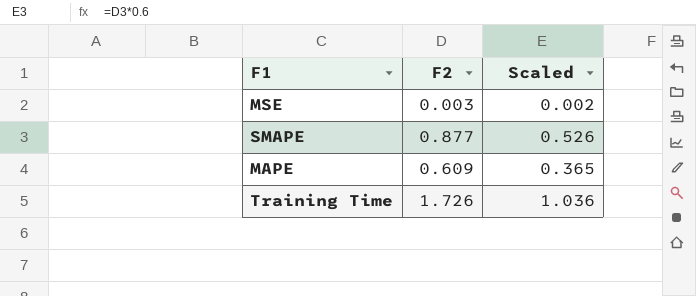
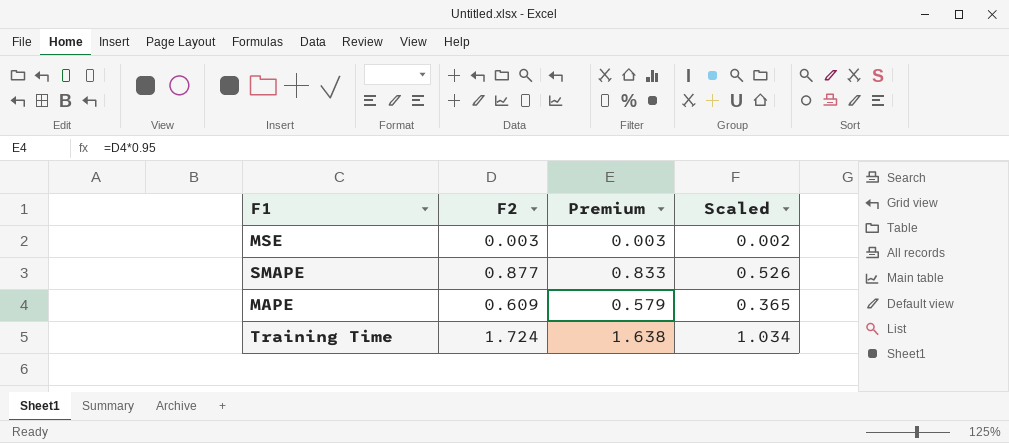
column Premium | formula: none -> [F2] * 0.95
Training Time | F2: 1.726 -> 1.724
Training Time | Scaled: 1.036 -> 1.034

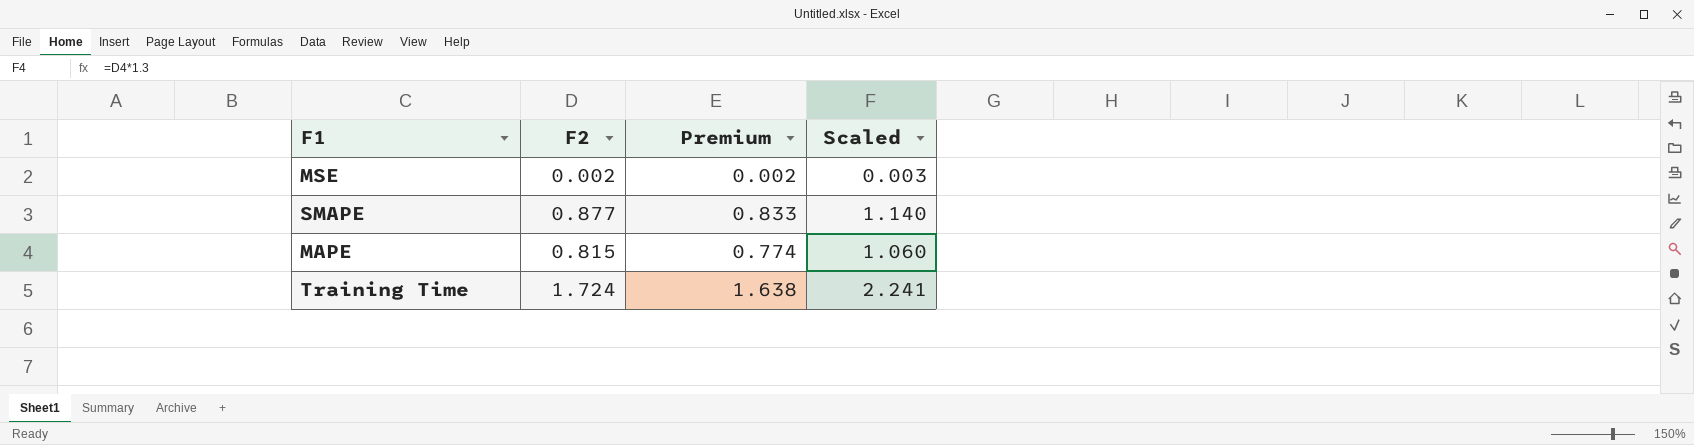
column Scaled | formula: [F2] * 0.6 -> [F2] * 1.3
MSE | F2: 0.003 -> 0.002
MSE | Premium: 0.003 -> 0.002
MAPE | F2: 0.609 -> 0.815
MAPE | Premium: 0.579 -> 0.774

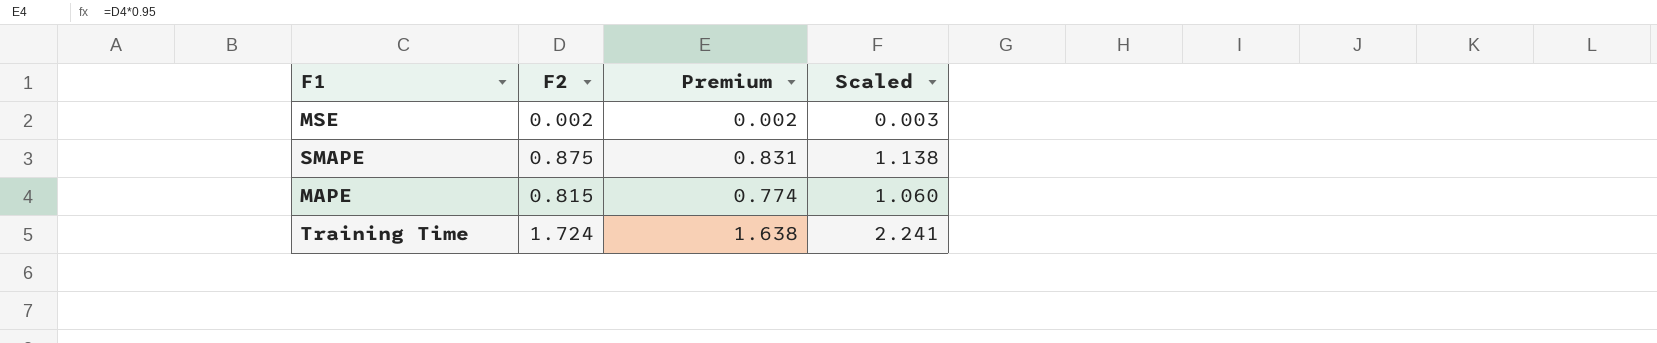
SMAPE | F2: 0.877 -> 0.875
SMAPE | Premium: 0.833 -> 0.831
SMAPE | Scaled: 1.140 -> 1.138

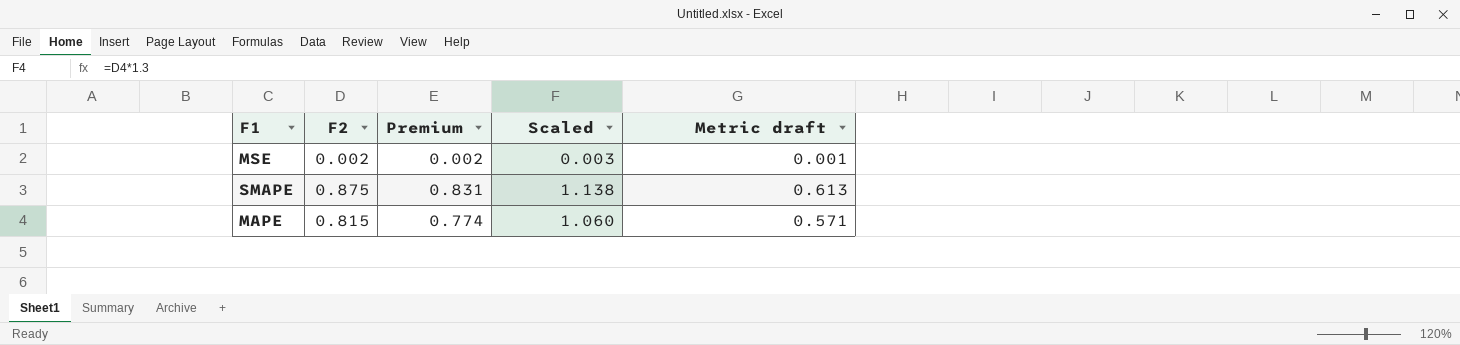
column Metric draft | formula: none -> [F2] * 0.7
row Training Time: 1.724 | 1.638 | 2.241 -> none

